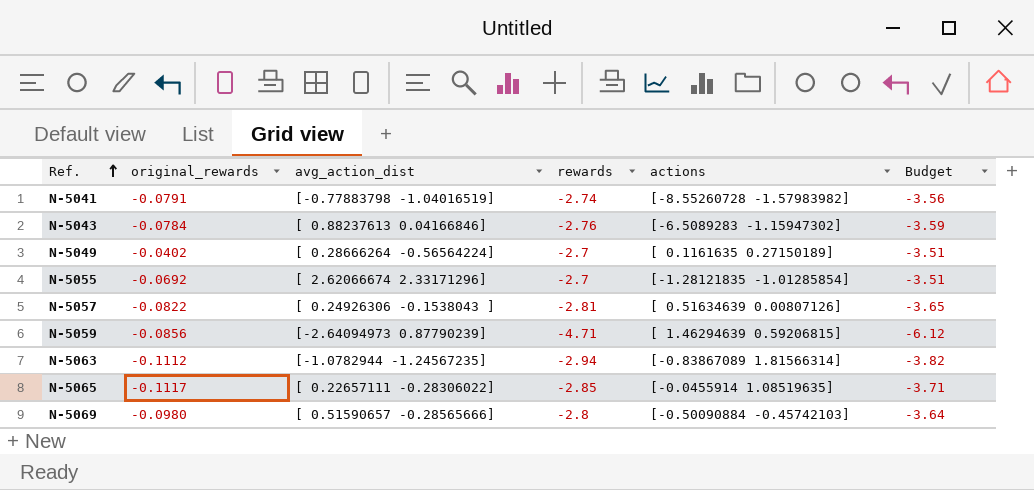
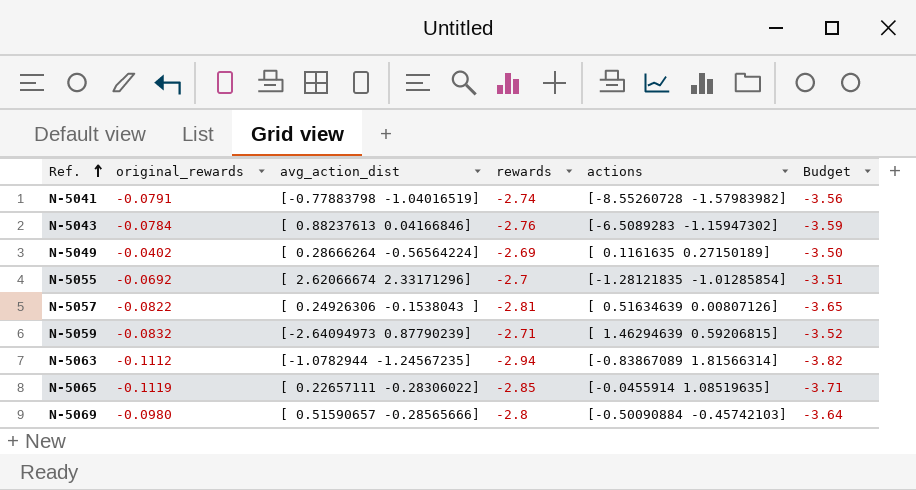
N-5049 | rewards: -2.7 -> -2.69
N-5049 | Budget: -3.51 -> -3.50
N-5059 | original_rewards: -0.0856 -> -0.0832
N-5059 | rewards: -4.71 -> -2.71
N-5059 | Budget: -6.12 -> -3.52
N-5065 | original_rewards: -0.1117 -> -0.1119

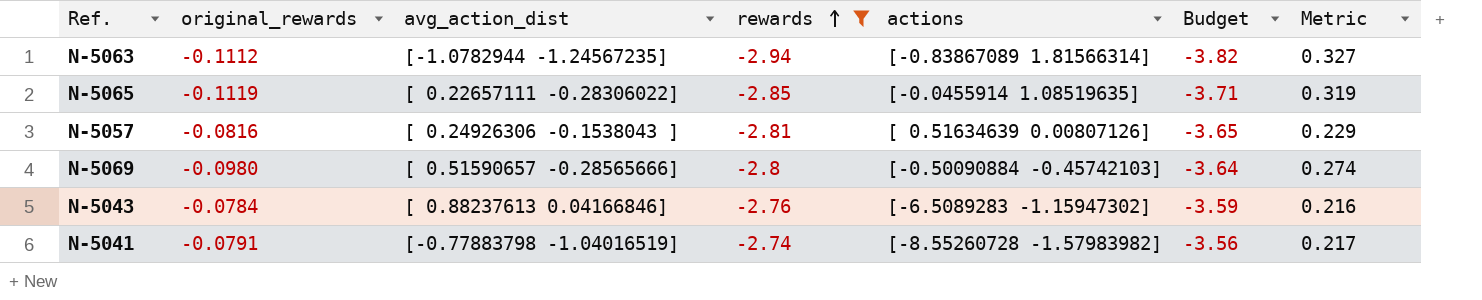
filter: none -> rewards <= -2.74
row order: Ref. ascending -> rewards ascending
column Metric | formula: none -> [original_rewards] * [rewards]
N-5057 | original_rewards: -0.0822 -> -0.0816

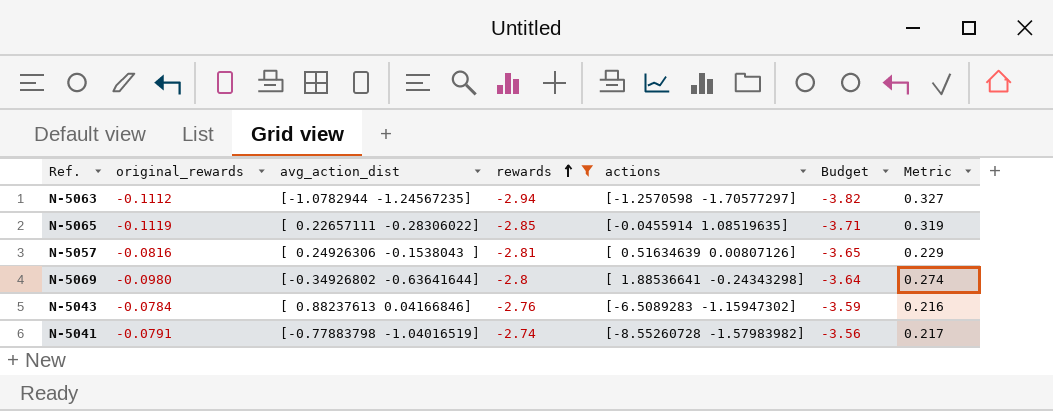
N-5063 | actions: [-0.83867089 1.81566314] -> [-1.2570598 -1.70577297]
N-5069 | avg_action_dist: [ 0.51590657 -0.28565666] -> [-0.34926802 -0.63641644]
N-5069 | actions: [-0.50090884 -0.45742103] -> [ 1.88536641 -0.24343298]

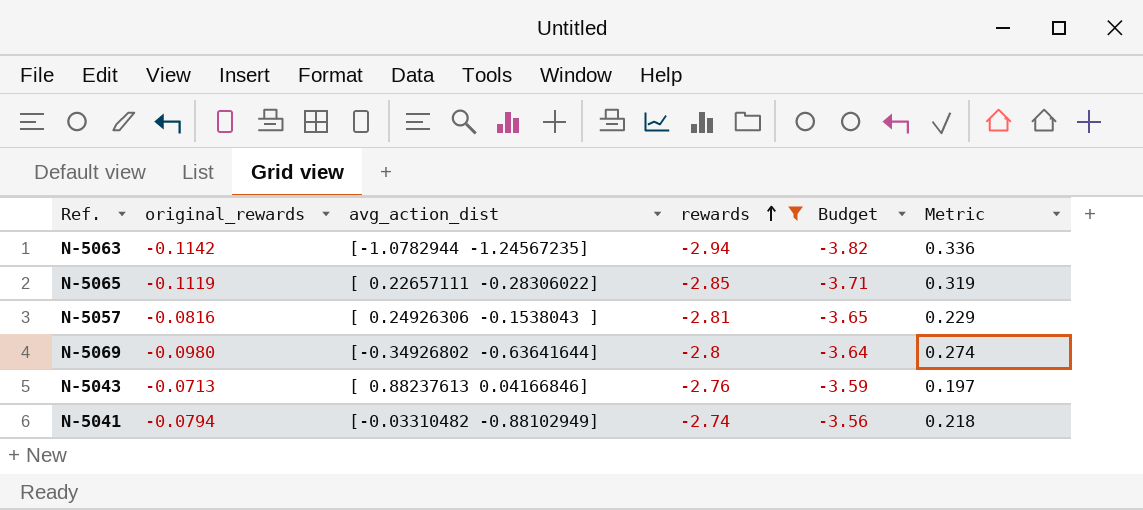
column actions | position: 5 -> none
N-5063 | original_rewards: -0.1112 -> -0.1142
N-5063 | Metric: 0.327 -> 0.336
N-5043 | original_rewards: -0.0784 -> -0.0713
N-5043 | Metric: 0.216 -> 0.197
N-5041 | original_rewards: -0.0791 -> -0.0794
N-5041 | avg_action_dist: [-0.77883798 -1.04016519] -> [-0.03310482 -0.88102949]
N-5041 | Metric: 0.217 -> 0.218

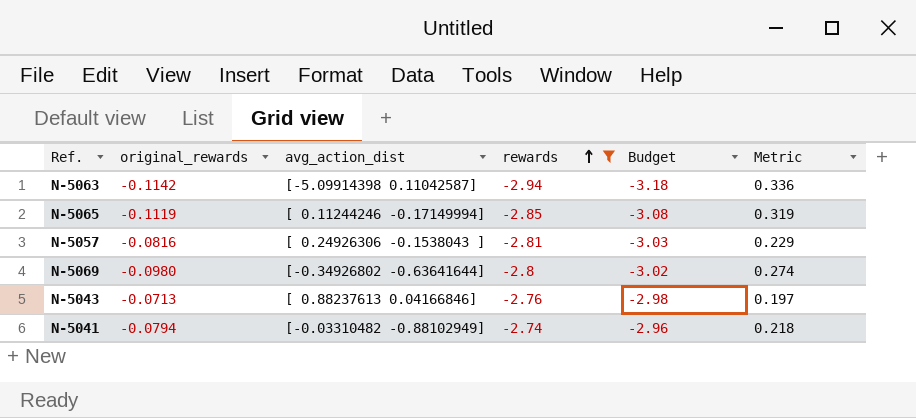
column Budget | formula: [rewards] * 1.3 -> [rewards] * 1.08
N-5063 | avg_action_dist: [-1.0782944 -1.24567235] -> [-5.09914398 0.11042587]
N-5065 | avg_action_dist: [ 0.22657111 -0.28306022] -> [ 0.11244246 -0.17149994]

